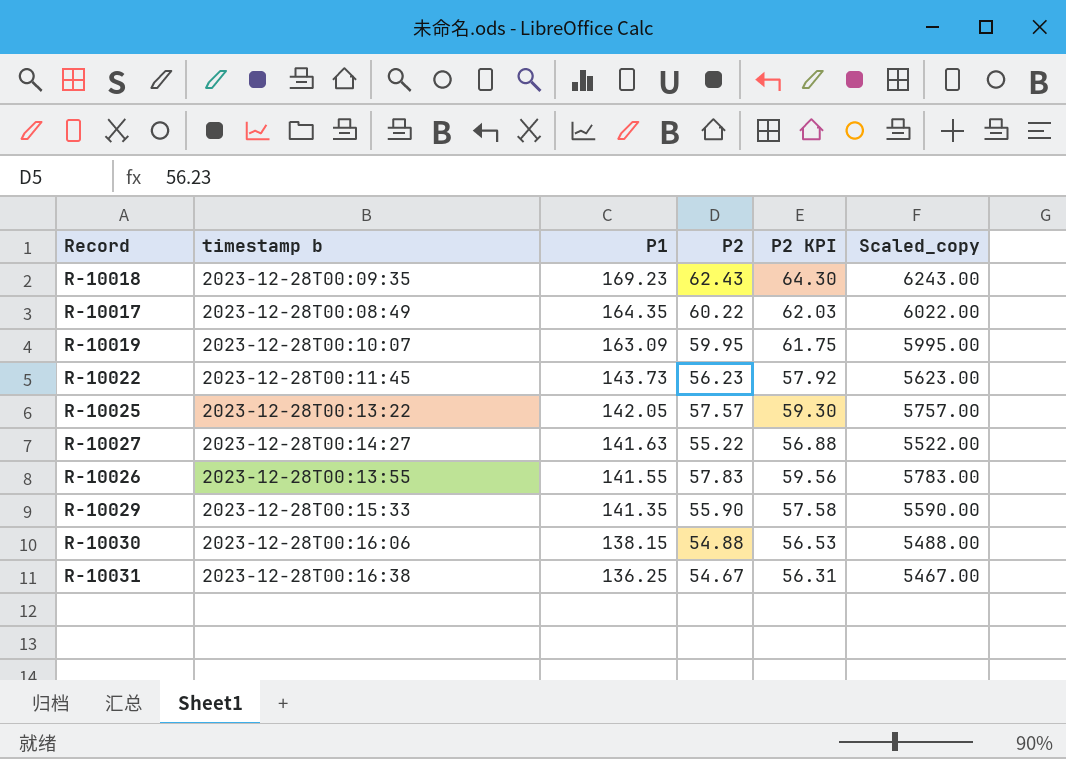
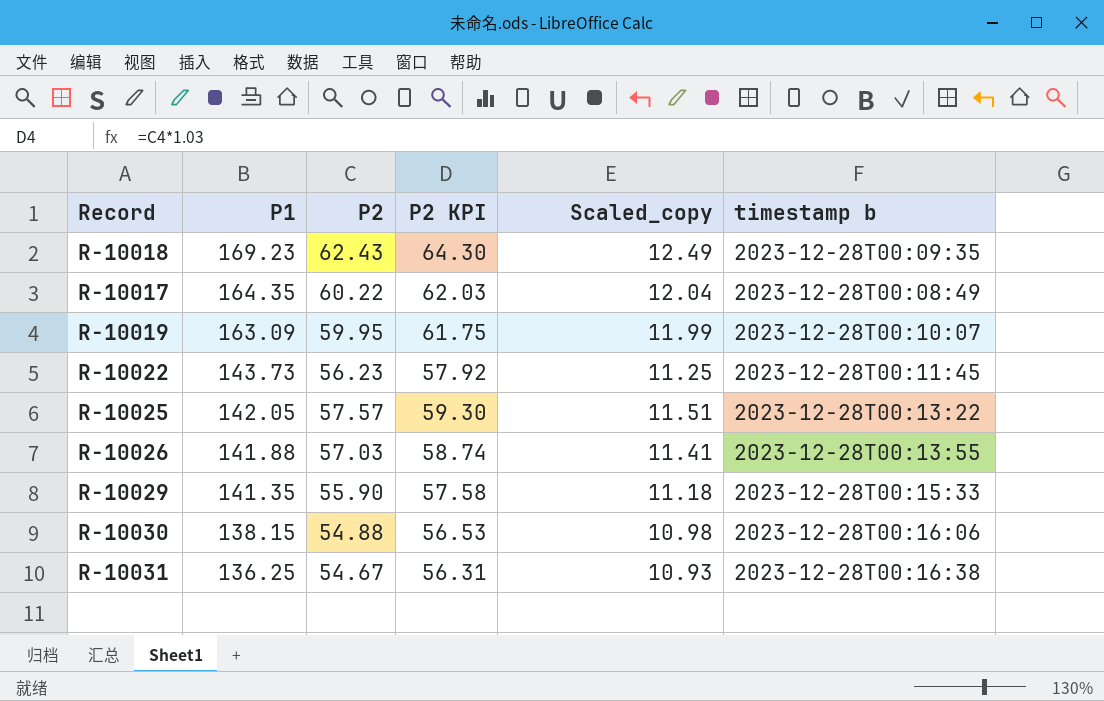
column Scaled_copy | formula: [P2] * 100 -> [P2] * 0.2
column timestamp b | position: 2 -> 6
row R-10027: 2023-12-28T00:14:27 | 141.63 | 55.22 | 56.88 | 5522.00 -> none
R-10026 | P1: 141.55 -> 141.88
R-10026 | P2: 57.83 -> 57.03
R-10026 | P2 KPI: 59.56 -> 58.74

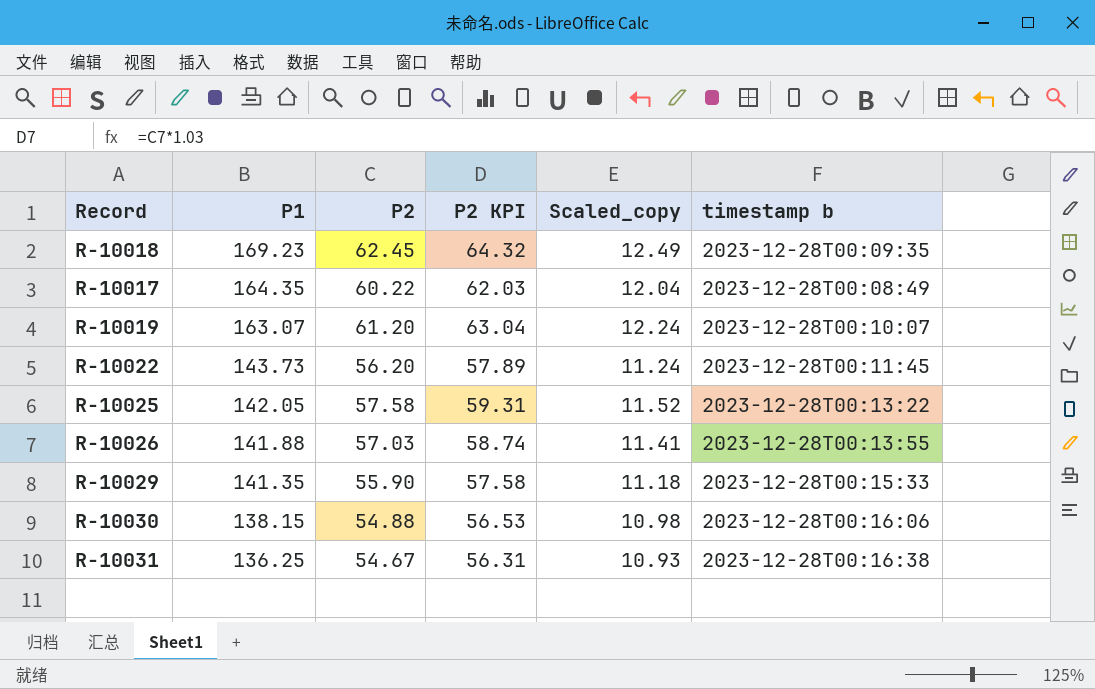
R-10018 | P2: 62.43 -> 62.45
R-10018 | P2 KPI: 64.30 -> 64.32
R-10019 | P1: 163.09 -> 163.07
R-10019 | P2: 59.95 -> 61.20
R-10019 | P2 KPI: 61.75 -> 63.04
R-10019 | Scaled_copy: 11.99 -> 12.24
R-10022 | P2: 56.23 -> 56.20
R-10022 | P2 KPI: 57.92 -> 57.89
R-10022 | Scaled_copy: 11.25 -> 11.24
R-10025 | P2: 57.57 -> 57.58
R-10025 | P2 KPI: 59.30 -> 59.31
R-10025 | Scaled_copy: 11.51 -> 11.52

